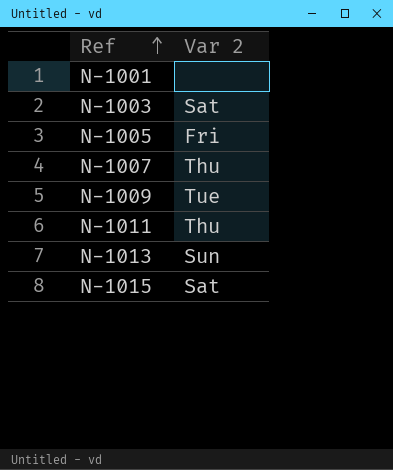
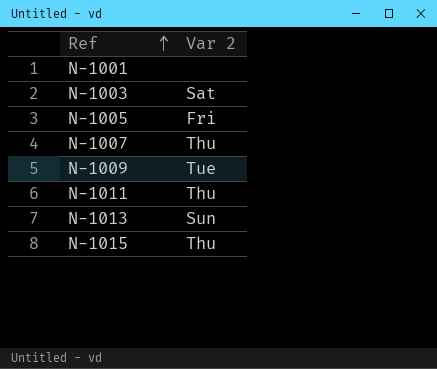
N-1015 | Var 2: Sat -> Thu

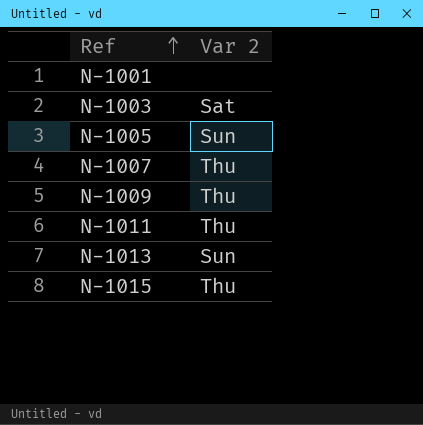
N-1005 | Var 2: Fri -> Sun
N-1009 | Var 2: Tue -> Thu

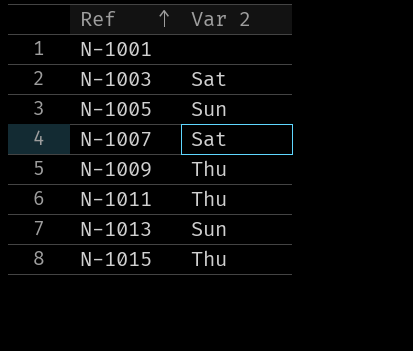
N-1007 | Var 2: Thu -> Sat

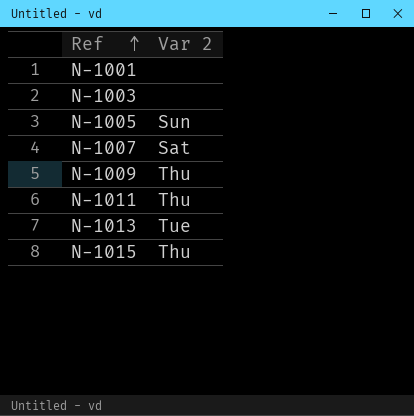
N-1003 | Var 2: Sat -> none
N-1013 | Var 2: Sun -> Tue

